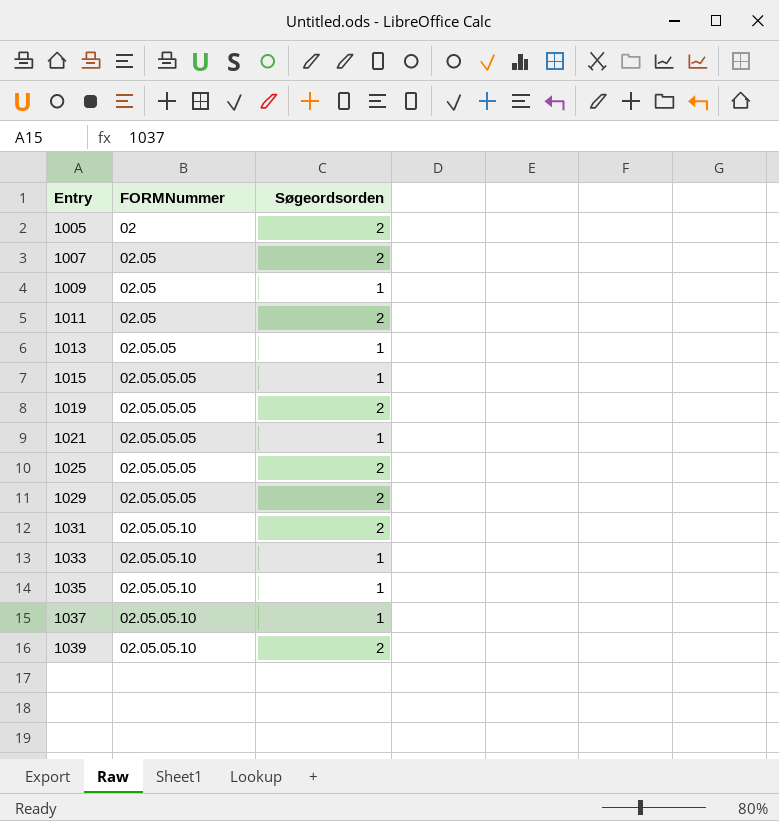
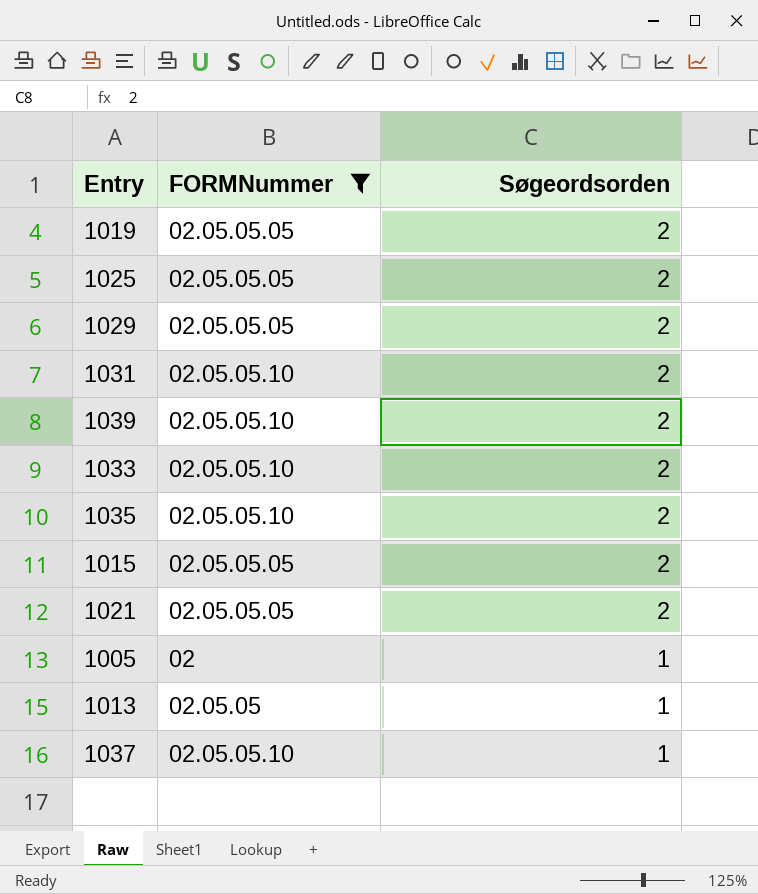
filter: none -> FORMNummer != 02.05
row order: Entry ascending -> Søgeordsorden descending
1033 | Søgeordsorden: 1 -> 2
1035 | Søgeordsorden: 1 -> 2
1015 | Søgeordsorden: 1 -> 2
1021 | Søgeordsorden: 1 -> 2
1005 | Søgeordsorden: 2 -> 1

